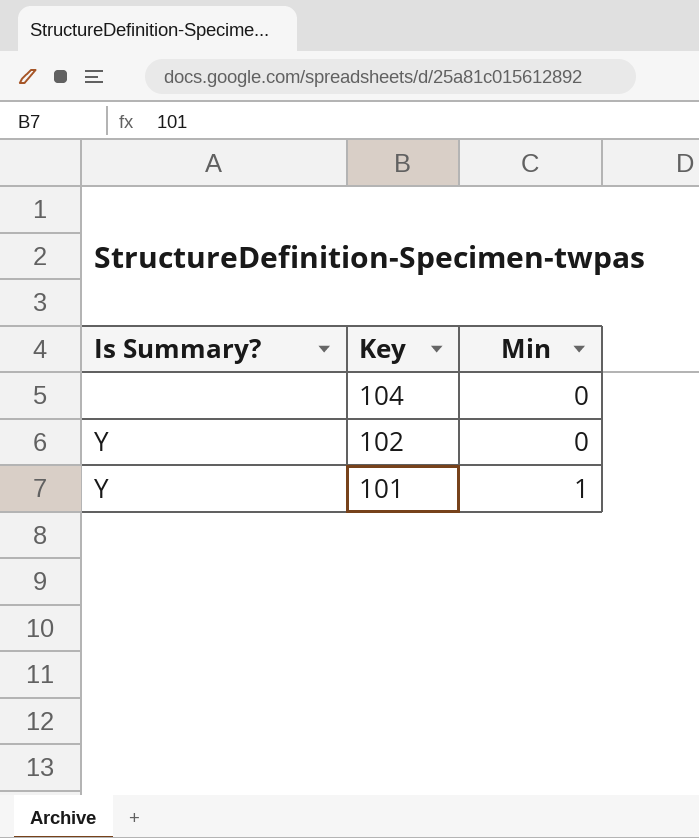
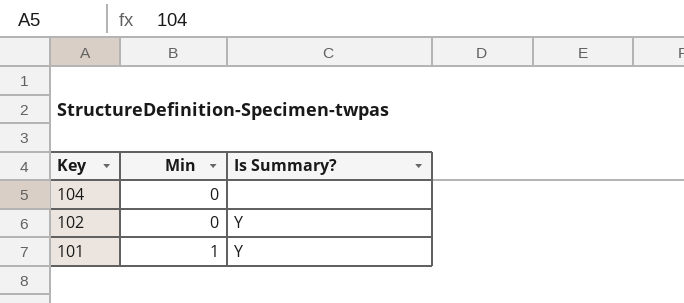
column Is Summary? | position: 1 -> 3

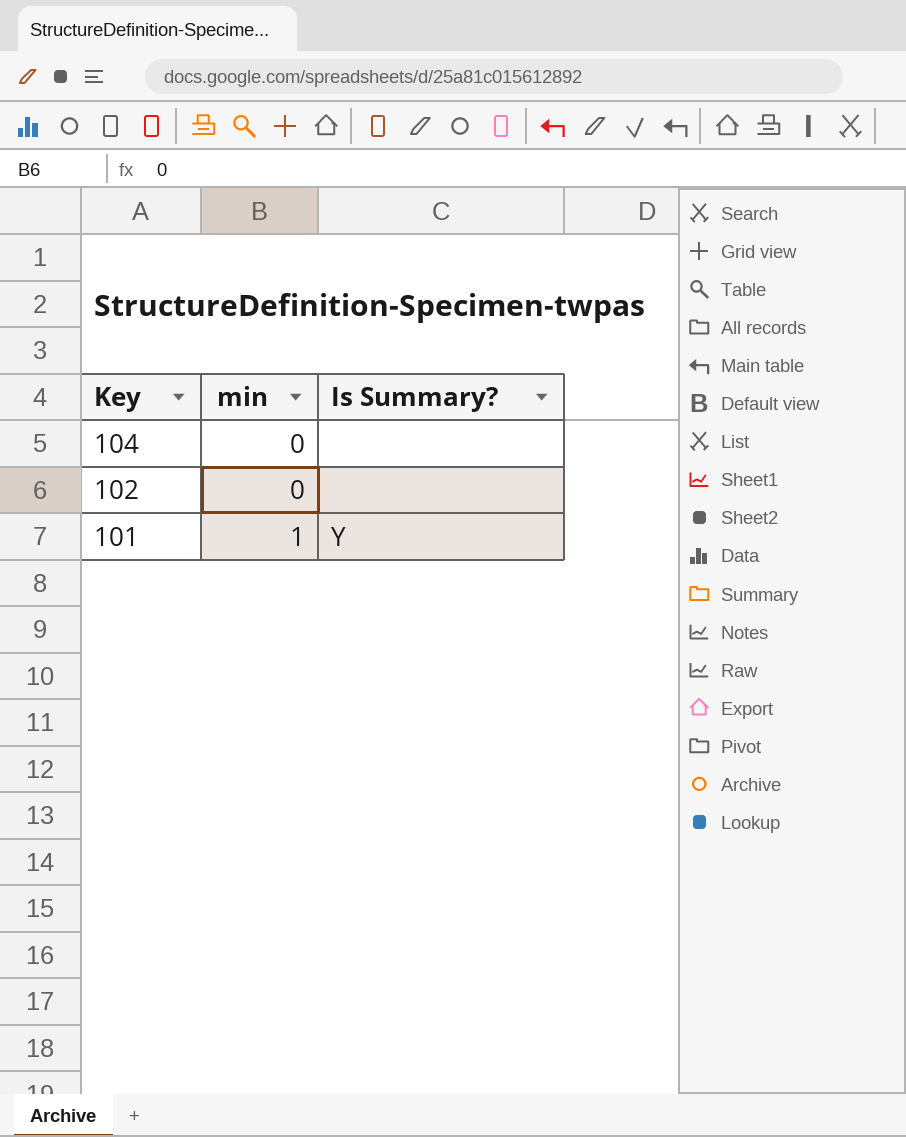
column name: Min -> min
102 | Is Summary?: Y -> none

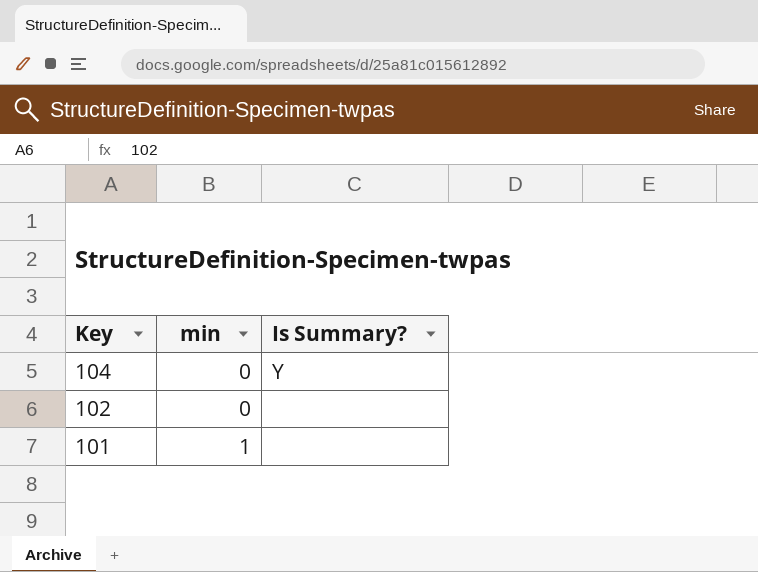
104 | Is Summary?: none -> Y
101 | Is Summary?: Y -> none

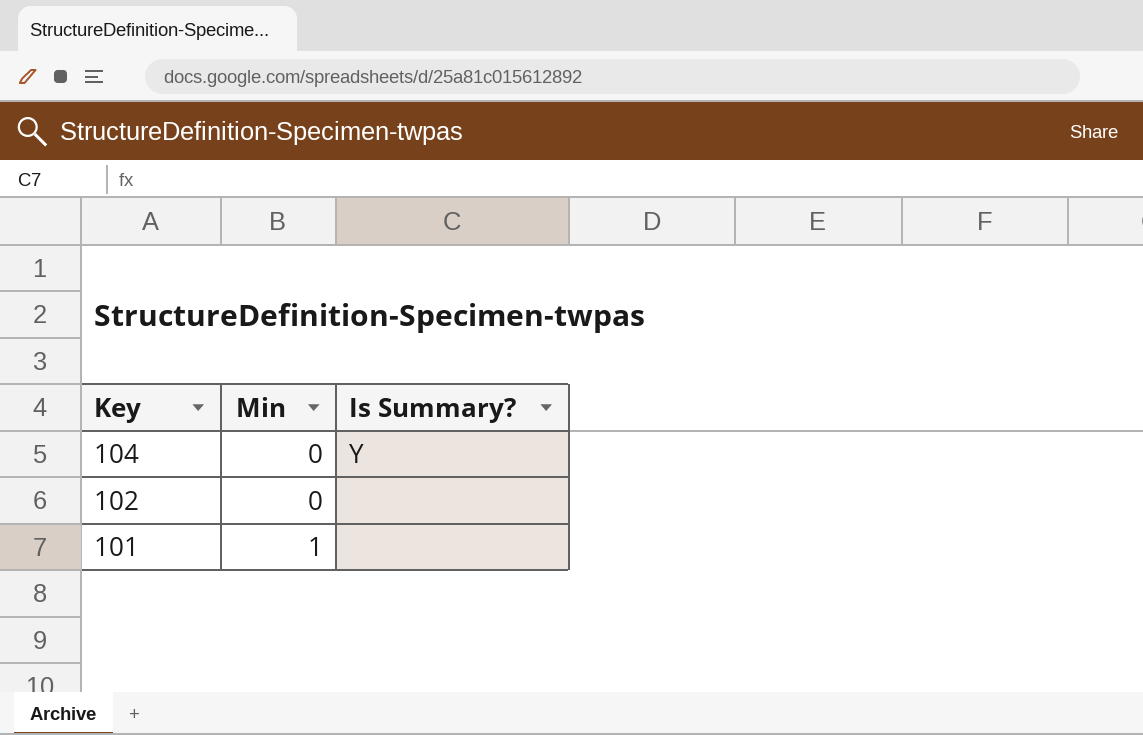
column name: min -> Min

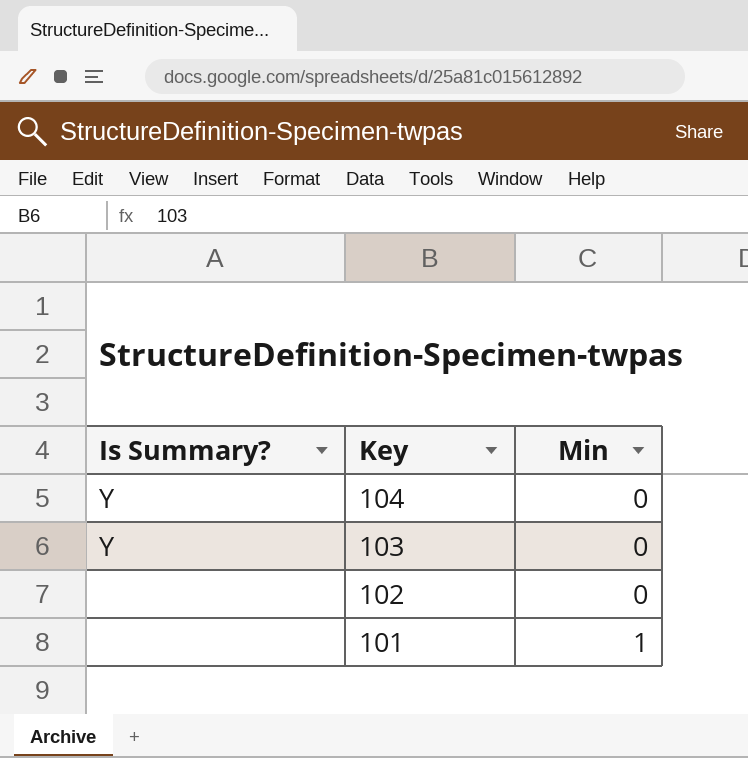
column Is Summary? | position: 3 -> 1
row 103: none -> Y | 0

